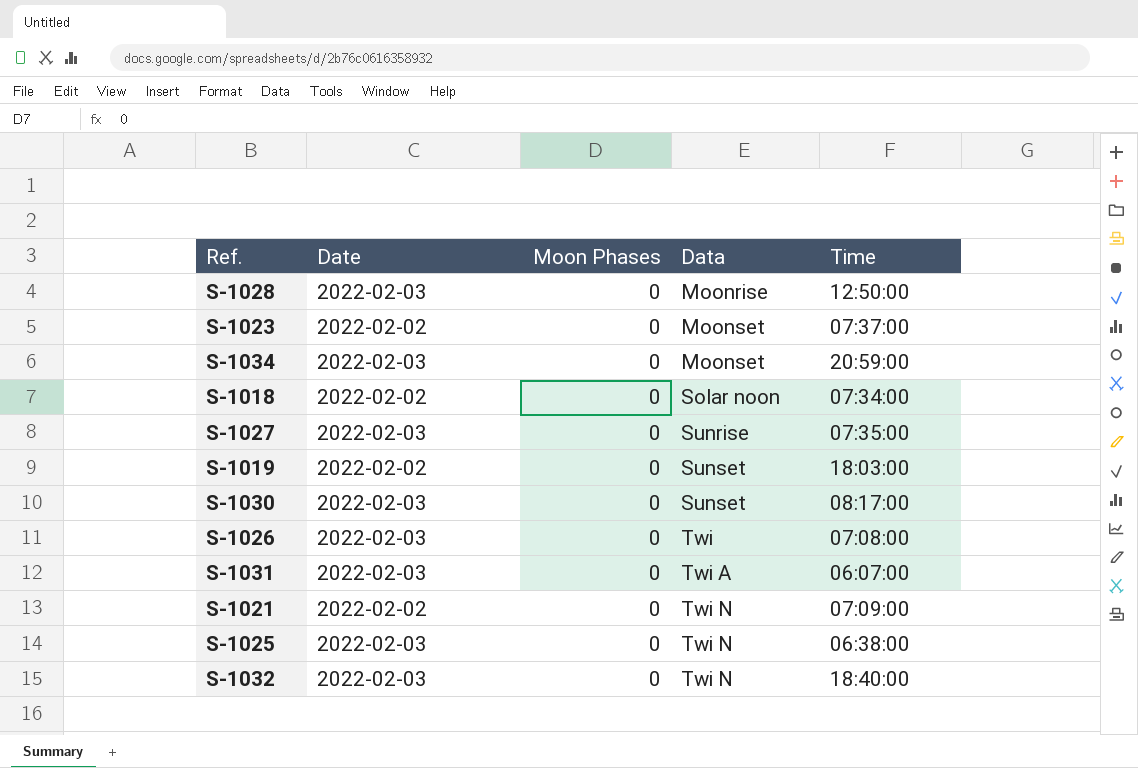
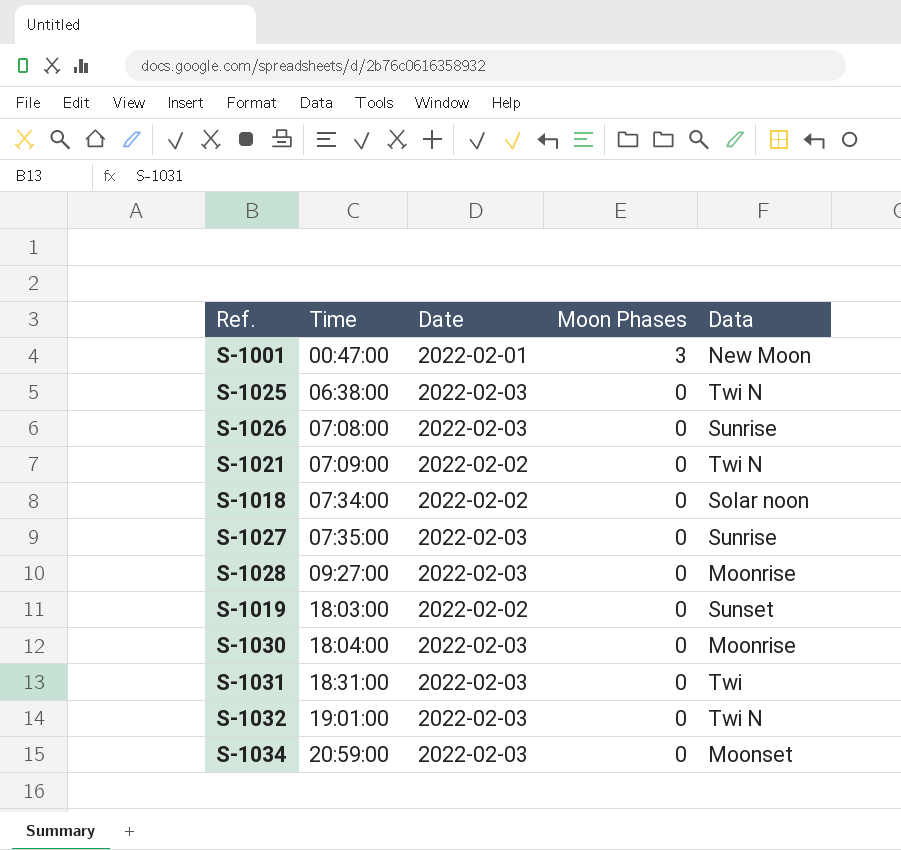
row order: Data ascending -> Time ascending
column Time | position: 5 -> 2
row S-1023: 2022-02-02 | 0 | Moonset | 07:37:00 -> none
row S-1001: none -> 00:47:00 | 2022-02-01 | 3 | New Moon
S-1026 | Data: Twi -> Sunrise
S-1028 | Time: 12:50:00 -> 09:27:00
S-1030 | Time: 08:17:00 -> 18:04:00
S-1030 | Data: Sunset -> Moonrise
S-1031 | Time: 06:07:00 -> 18:31:00
S-1031 | Data: Twi A -> Twi
S-1032 | Time: 18:40:00 -> 19:01:00

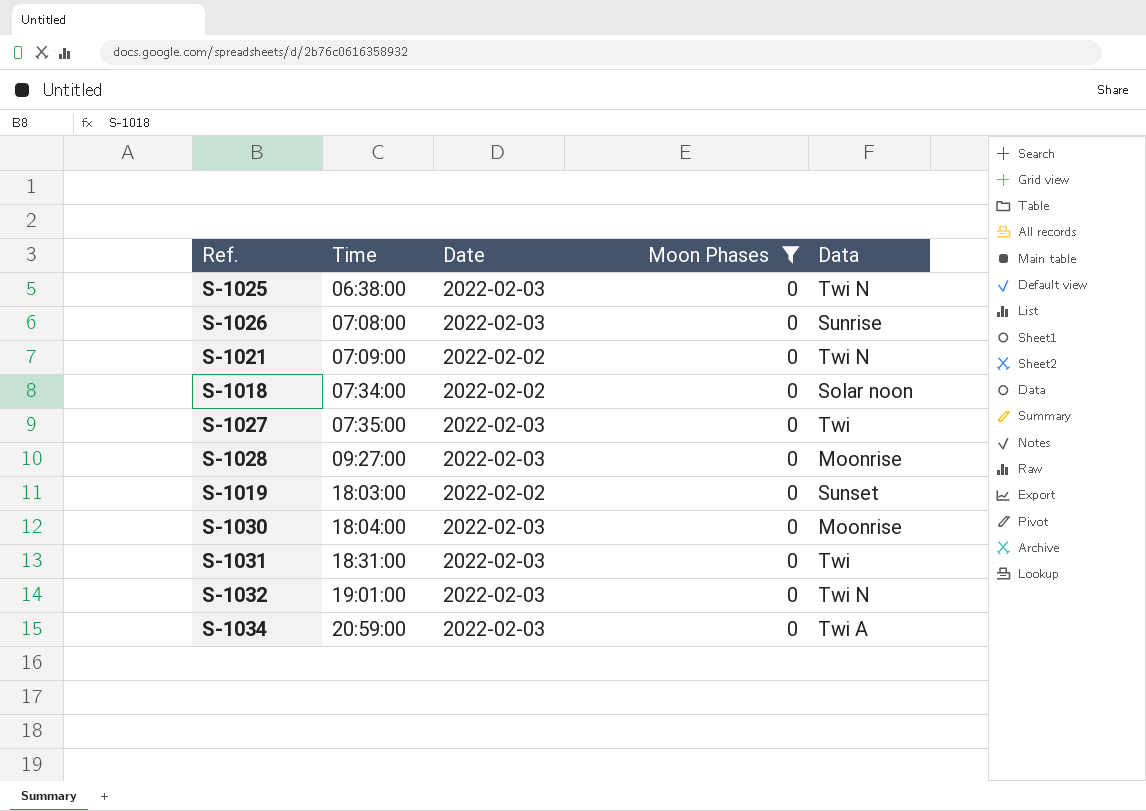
filter: none -> Moon Phases = 0
S-1027 | Data: Sunrise -> Twi
S-1034 | Data: Moonset -> Twi A

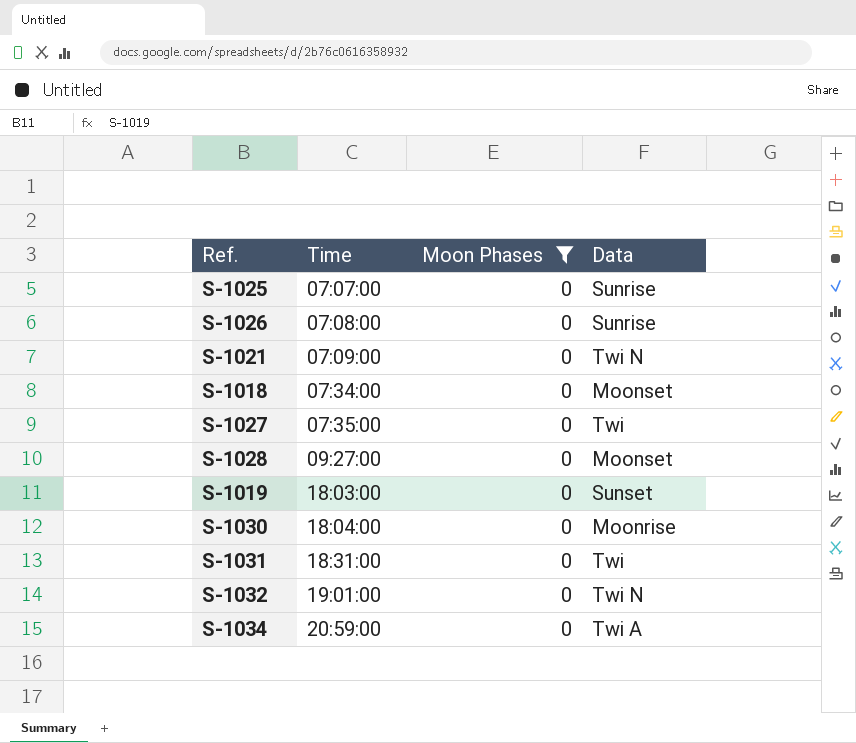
column Date | position: 3 -> none
S-1025 | Time: 06:38:00 -> 07:07:00
S-1025 | Data: Twi N -> Sunrise
S-1018 | Data: Solar noon -> Moonset
S-1028 | Data: Moonrise -> Moonset

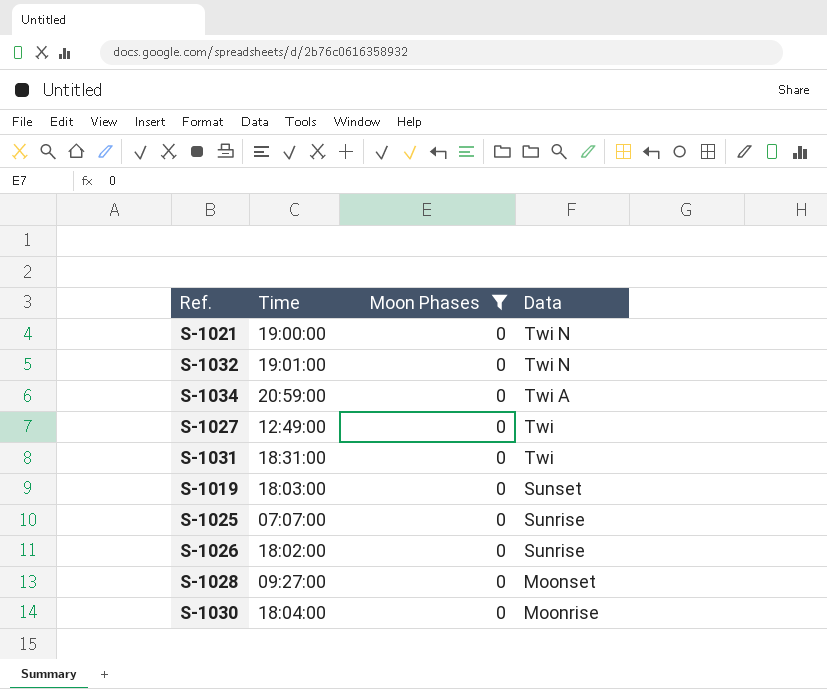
row order: Time ascending -> Data descending
row S-1018: 07:34:00 | 0 | Moonset -> none
S-1021 | Time: 07:09:00 -> 19:00:00
S-1027 | Time: 07:35:00 -> 12:49:00
S-1026 | Time: 07:08:00 -> 18:02:00

